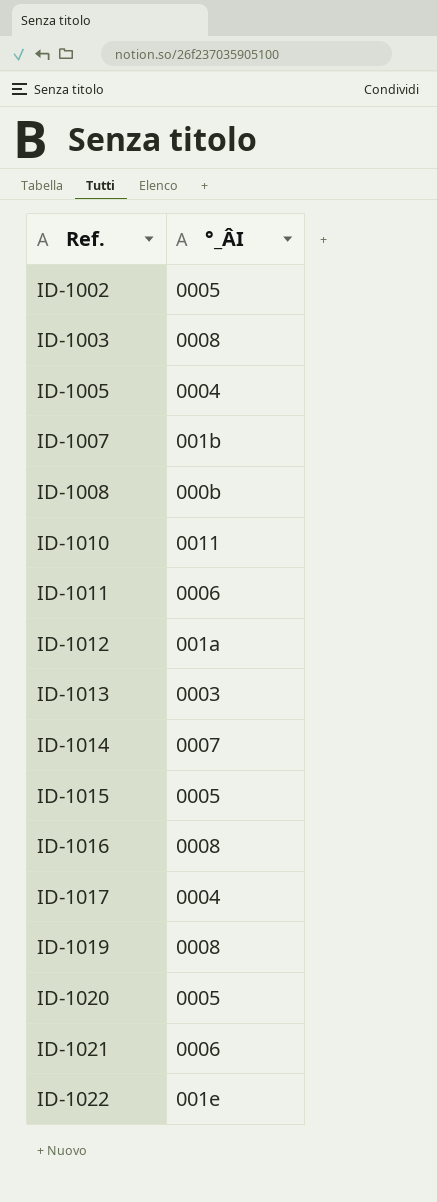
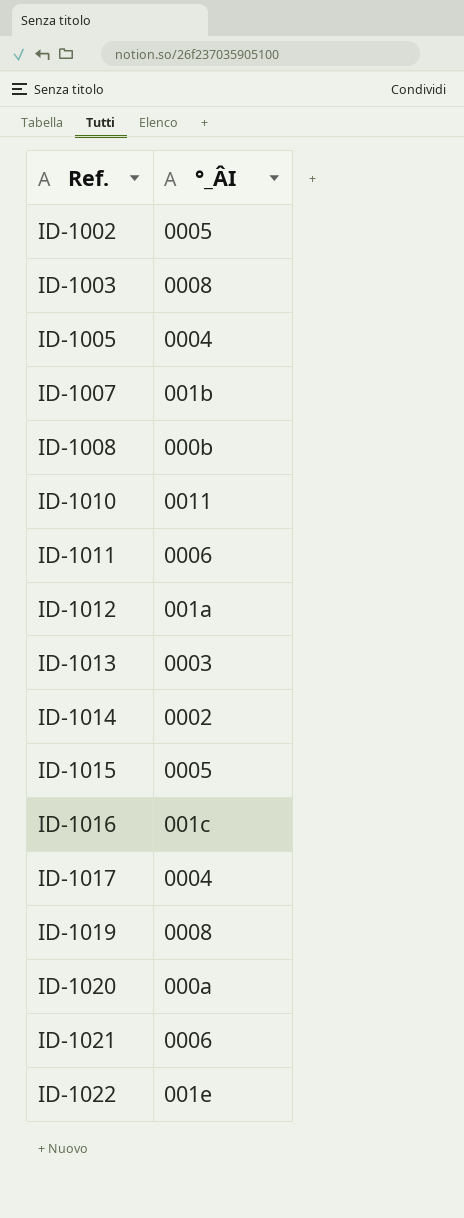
ID-1014 | °_ÂI: 0007 -> 0002
ID-1016 | °_ÂI: 0008 -> 001c
ID-1020 | °_ÂI: 0005 -> 000a

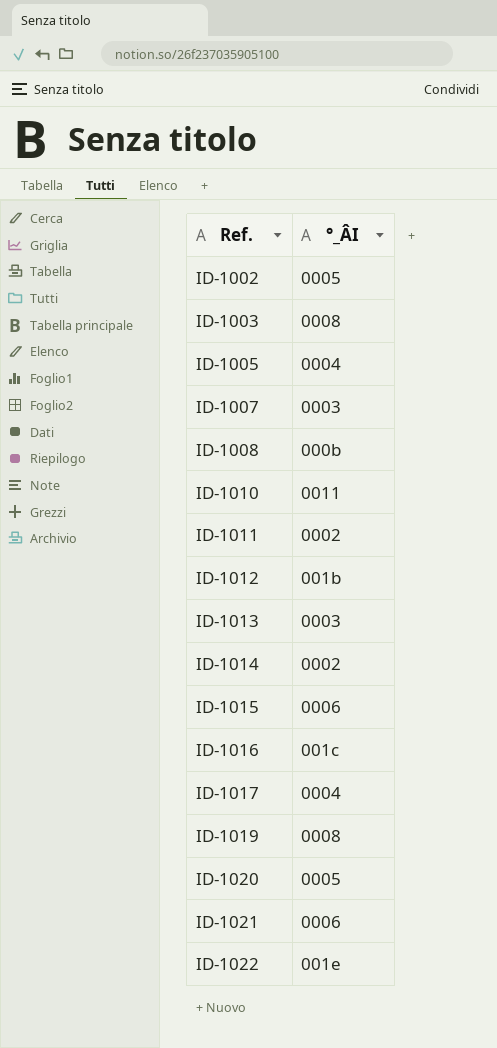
ID-1007 | °_ÂI: 001b -> 0003
ID-1011 | °_ÂI: 0006 -> 0002
ID-1012 | °_ÂI: 001a -> 001b
ID-1015 | °_ÂI: 0005 -> 0006
ID-1020 | °_ÂI: 000a -> 0005

